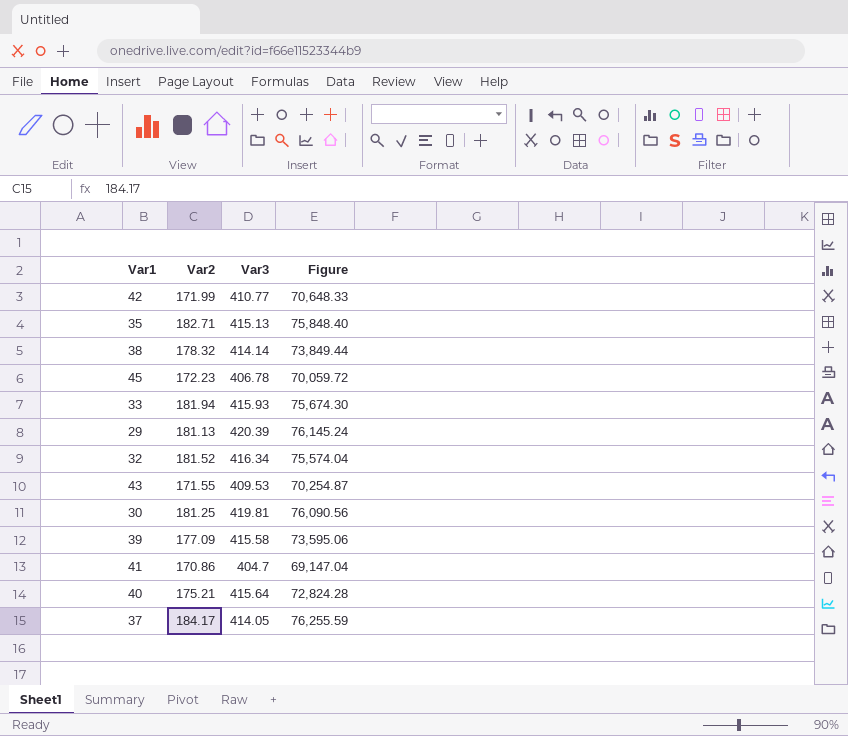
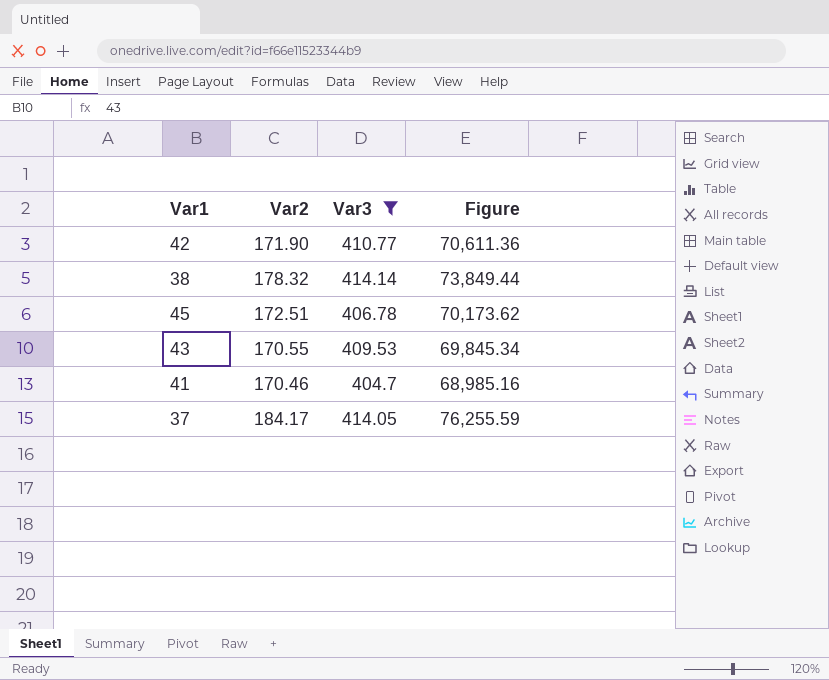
filter: none -> Var3 <= 414.14
42 | Var2: 171.99 -> 171.90
42 | Figure: 70,648.33 -> 70,611.36
45 | Var2: 172.23 -> 172.51
45 | Figure: 70,059.72 -> 70,173.62
43 | Var2: 171.55 -> 170.55
43 | Figure: 70,254.87 -> 69,845.34
41 | Var2: 170.86 -> 170.46
41 | Figure: 69,147.04 -> 68,985.16

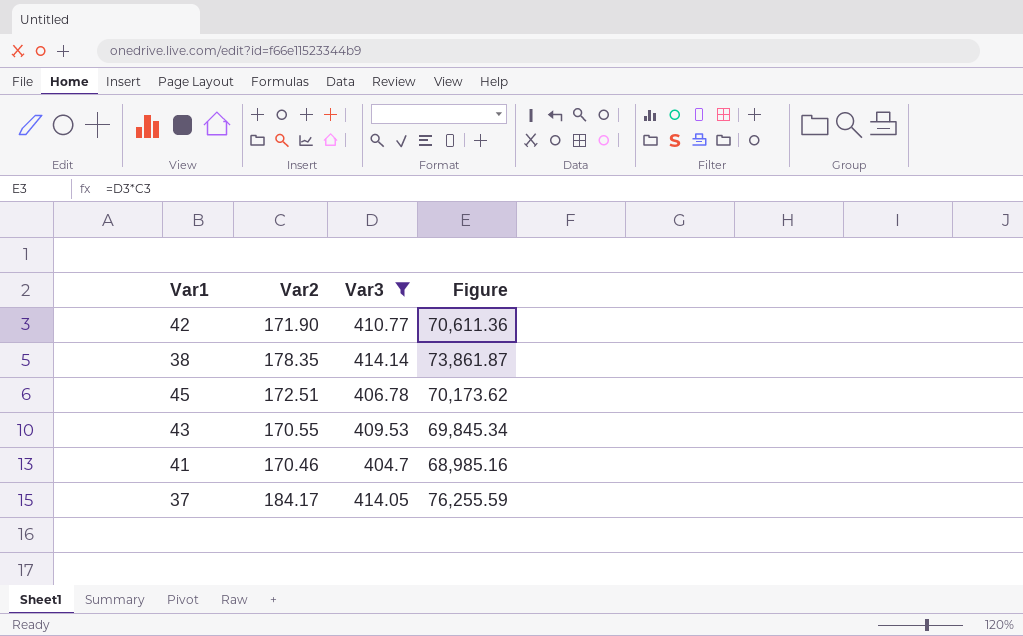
38 | Var2: 178.32 -> 178.35
38 | Figure: 73,849.44 -> 73,861.87

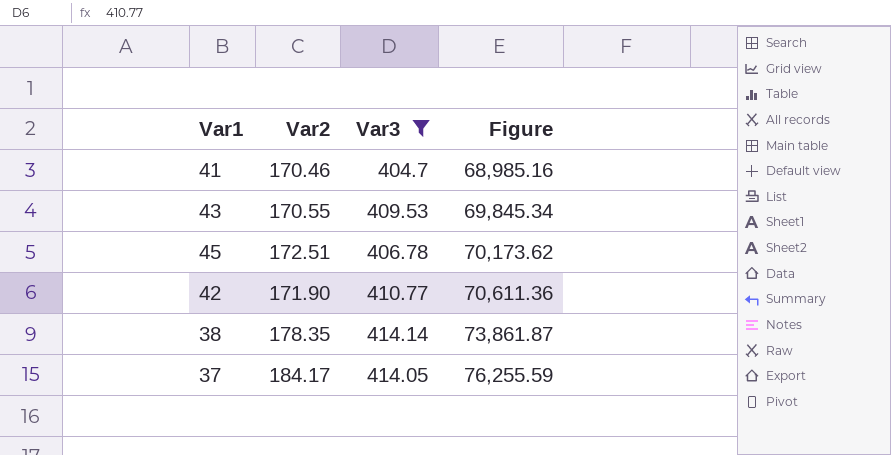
row order: none -> Figure ascending

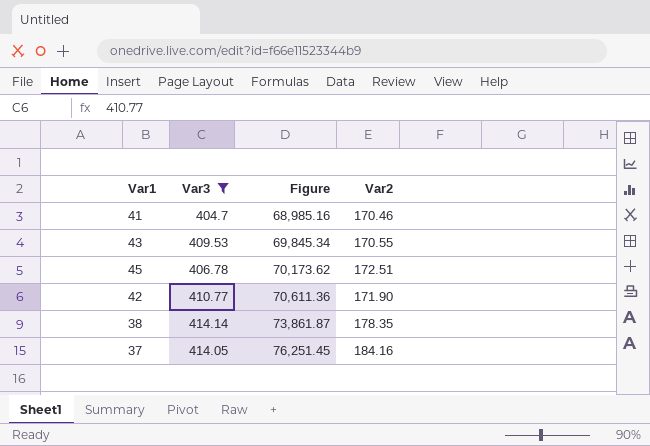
column Var2 | position: 2 -> 4
37 | Figure: 76,255.59 -> 76,251.45
37 | Var2: 184.17 -> 184.16

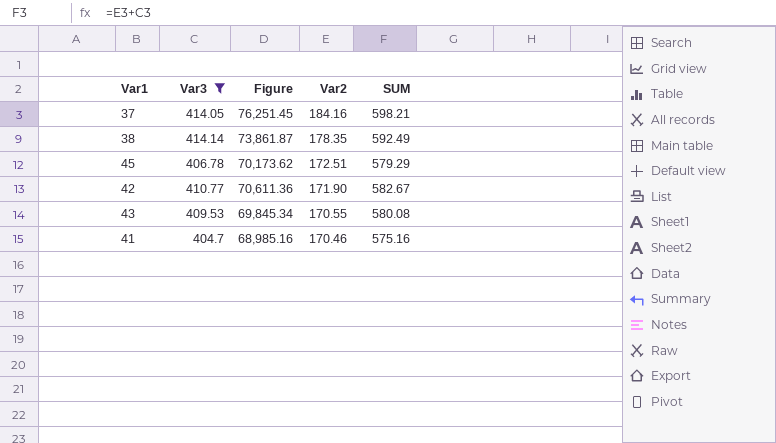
row order: Figure ascending -> Var2 descending
column SUM | formula: none -> [Var3] + [Var2]

